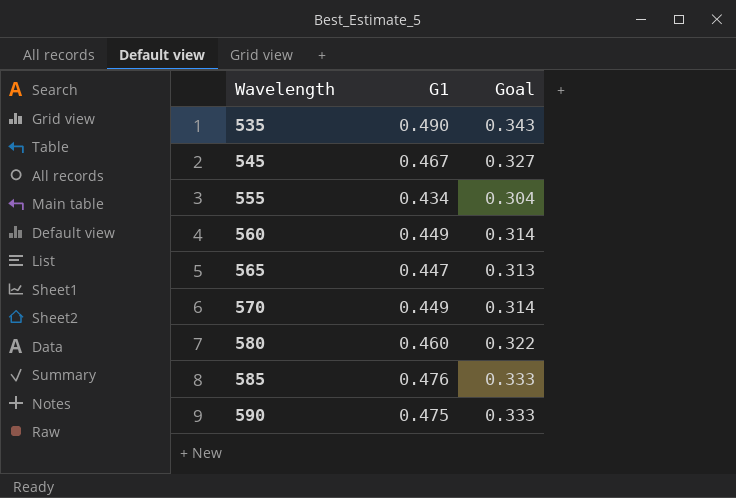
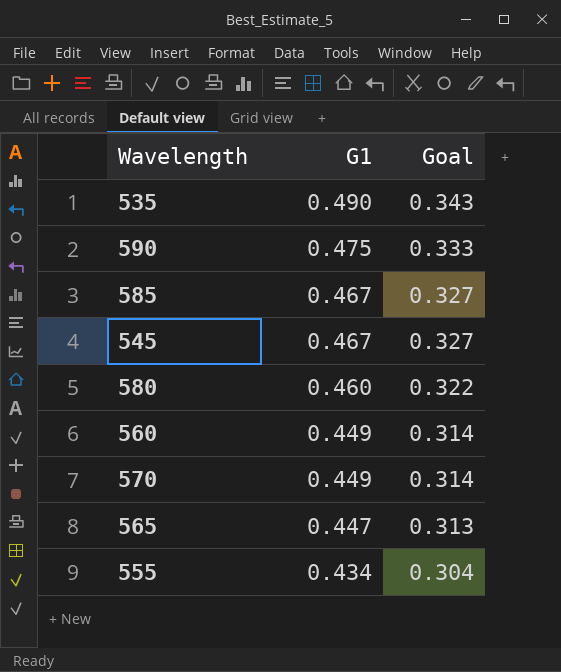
row order: Wavelength ascending -> G1 descending
585 | G1: 0.476 -> 0.467
585 | Goal: 0.333 -> 0.327

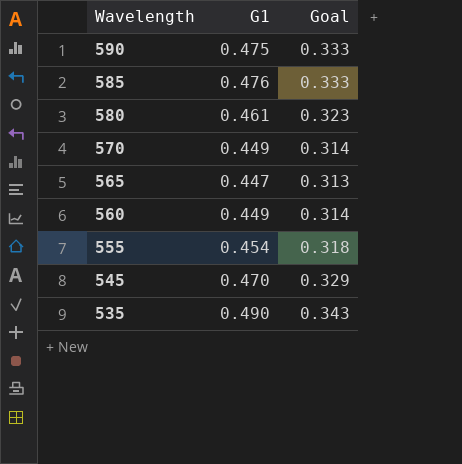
row order: G1 descending -> Wavelength descending
585 | G1: 0.467 -> 0.476
585 | Goal: 0.327 -> 0.333
580 | G1: 0.460 -> 0.461
580 | Goal: 0.322 -> 0.323
555 | G1: 0.434 -> 0.454
555 | Goal: 0.304 -> 0.318
545 | G1: 0.467 -> 0.470
545 | Goal: 0.327 -> 0.329

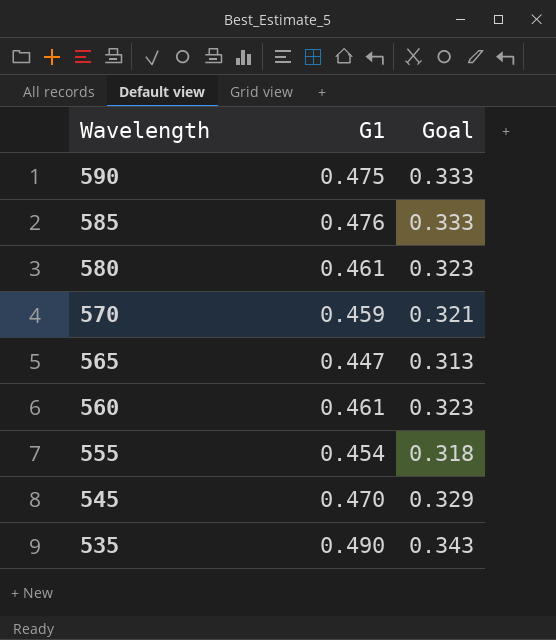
570 | G1: 0.449 -> 0.459
570 | Goal: 0.314 -> 0.321
560 | G1: 0.449 -> 0.461
560 | Goal: 0.314 -> 0.323

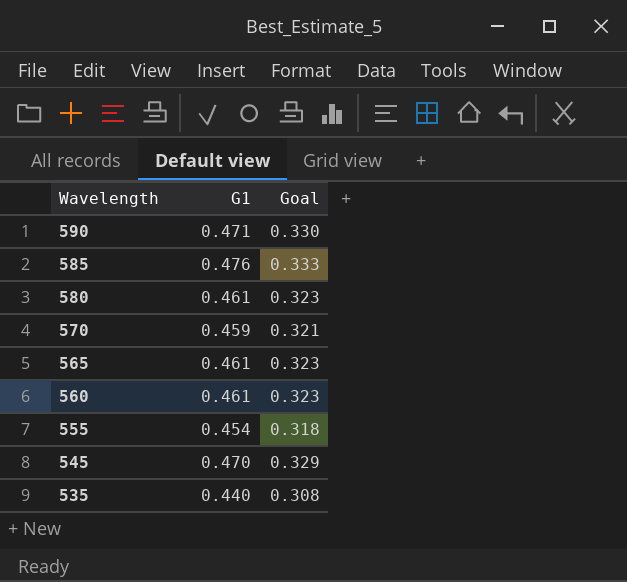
590 | G1: 0.475 -> 0.471
590 | Goal: 0.333 -> 0.330
565 | G1: 0.447 -> 0.461
565 | Goal: 0.313 -> 0.323
535 | G1: 0.490 -> 0.440
535 | Goal: 0.343 -> 0.308

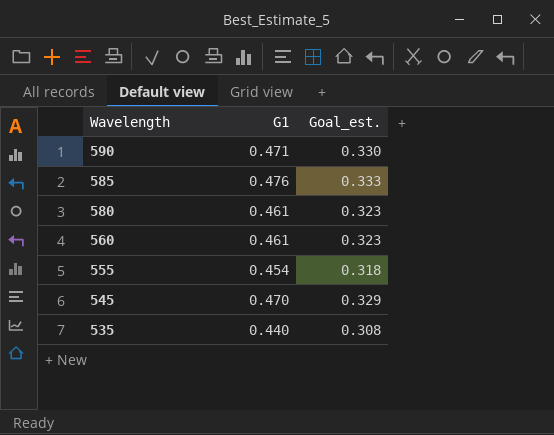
column name: Goal -> Goal_est.
row 570: 0.459 | 0.321 -> none
row 565: 0.461 | 0.323 -> none

